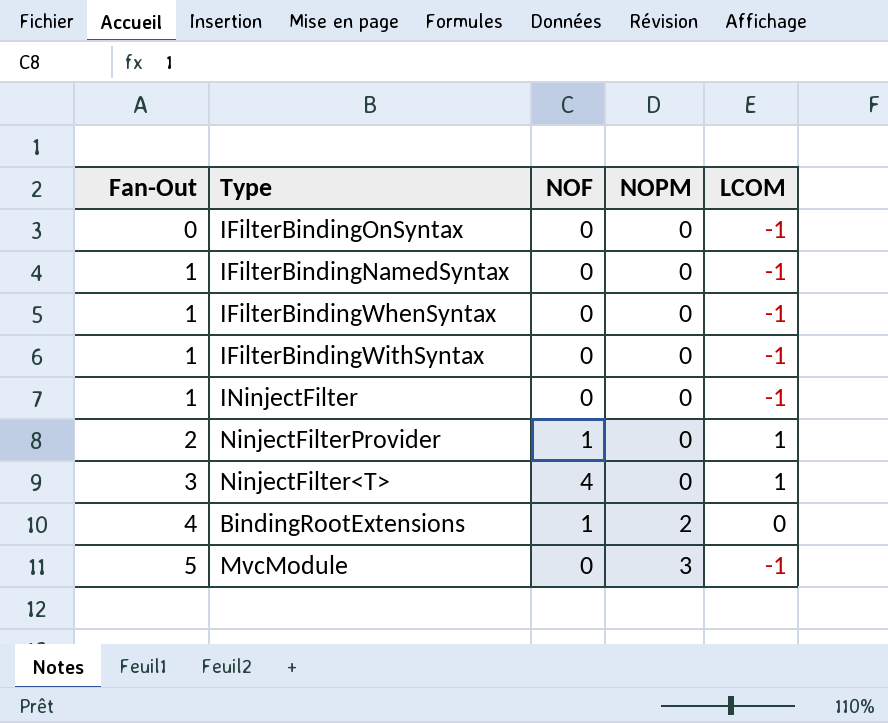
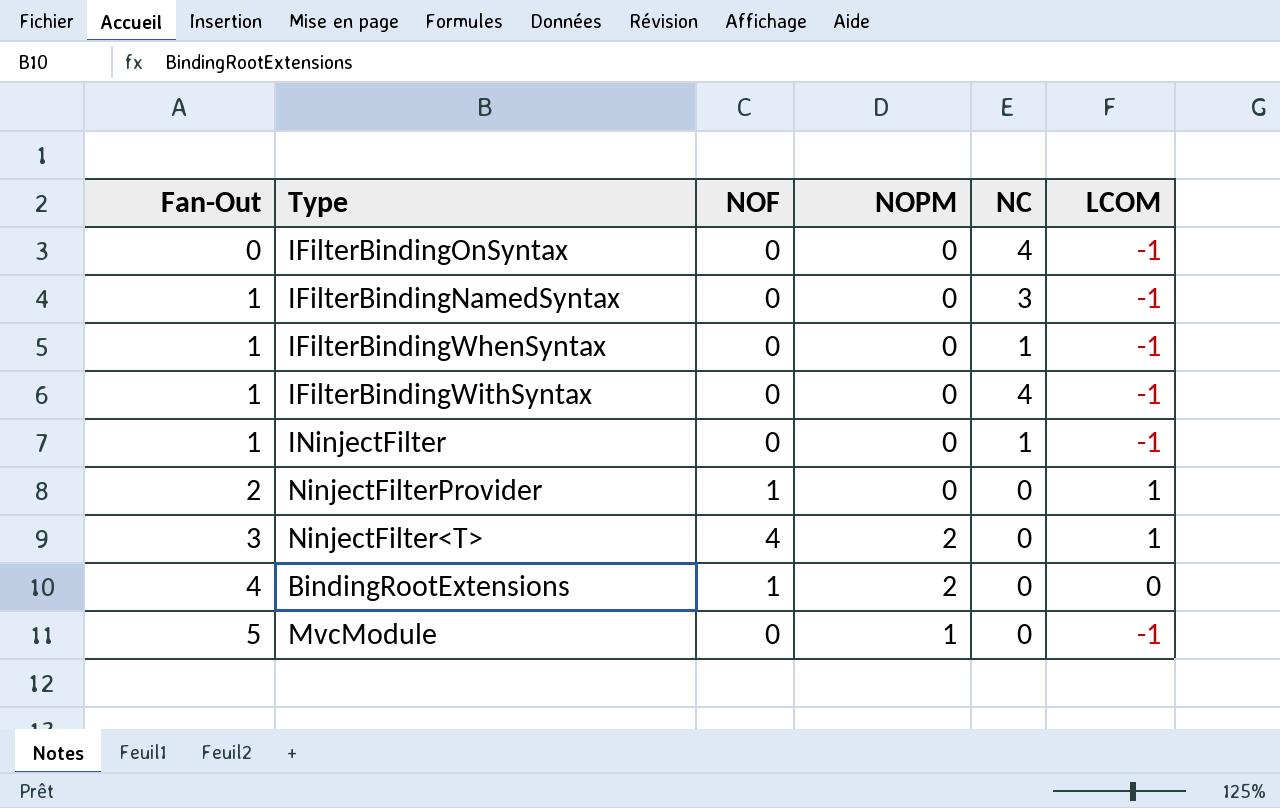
column NC | position: none -> 5
NinjectFilter<T> | NOPM: 0 -> 2
MvcModule | NOPM: 3 -> 1

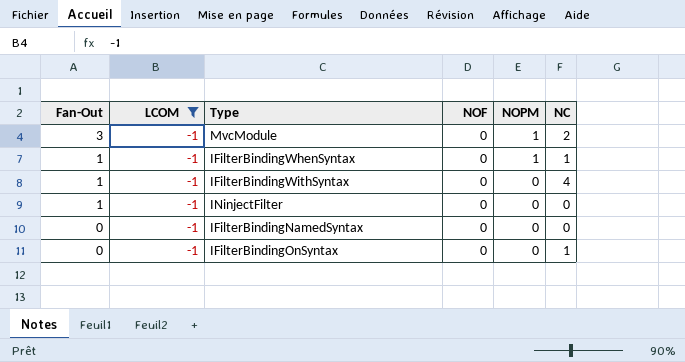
filter: none -> LCOM = -1
row order: Fan-Out ascending -> Fan-Out descending
column LCOM | position: 6 -> 2
MvcModule | Fan-Out: 5 -> 3
MvcModule | NC: 0 -> 2
IFilterBindingWhenSyntax | NOPM: 0 -> 1
INinjectFilter | NC: 1 -> 0
IFilterBindingNamedSyntax | Fan-Out: 1 -> 0
IFilterBindingNamedSyntax | NC: 3 -> 0
IFilterBindingOnSyntax | NC: 4 -> 1

